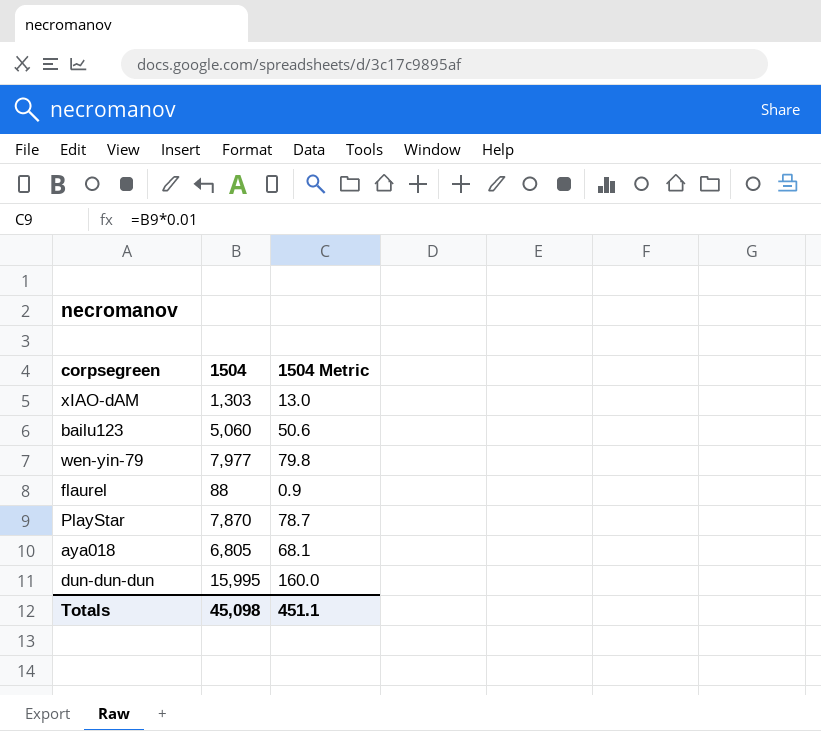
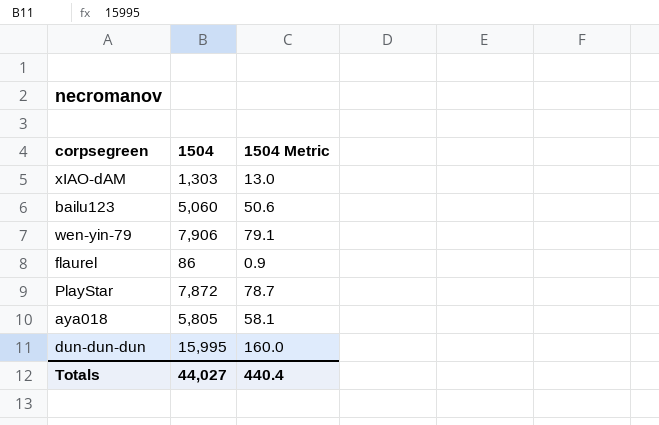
wen-yin-79 | 1504: 7,977 -> 7,906
wen-yin-79 | 1504 Metric: 79.8 -> 79.1
flaurel | 1504: 88 -> 86
PlayStar | 1504: 7,870 -> 7,872
aya018 | 1504: 6,805 -> 5,805
aya018 | 1504 Metric: 68.1 -> 58.1
Totals | 1504: 45,098 -> 44,027
Totals | 1504 Metric: 451.1 -> 440.4

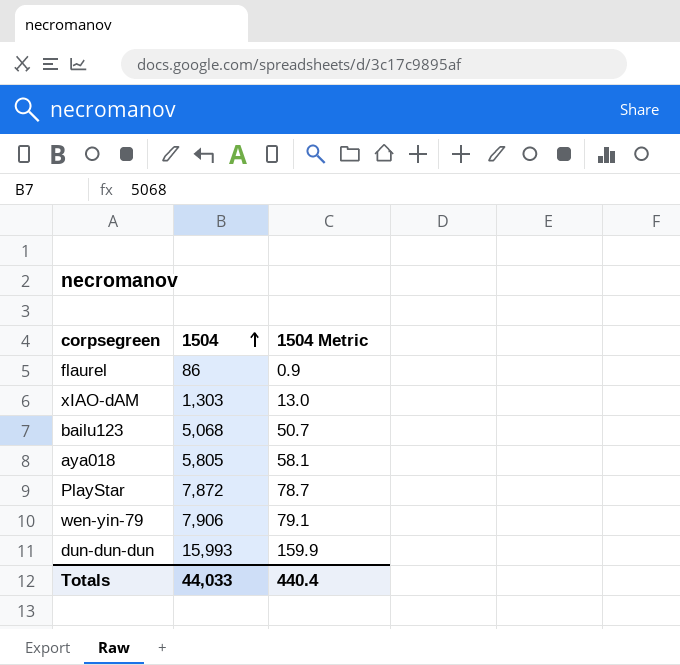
row order: none -> 1504 ascending
bailu123 | 1504: 5,060 -> 5,068
bailu123 | 1504 Metric: 50.6 -> 50.7
dun-dun-dun | 1504: 15,995 -> 15,993
dun-dun-dun | 1504 Metric: 160.0 -> 159.9
Totals | 1504: 44,027 -> 44,033

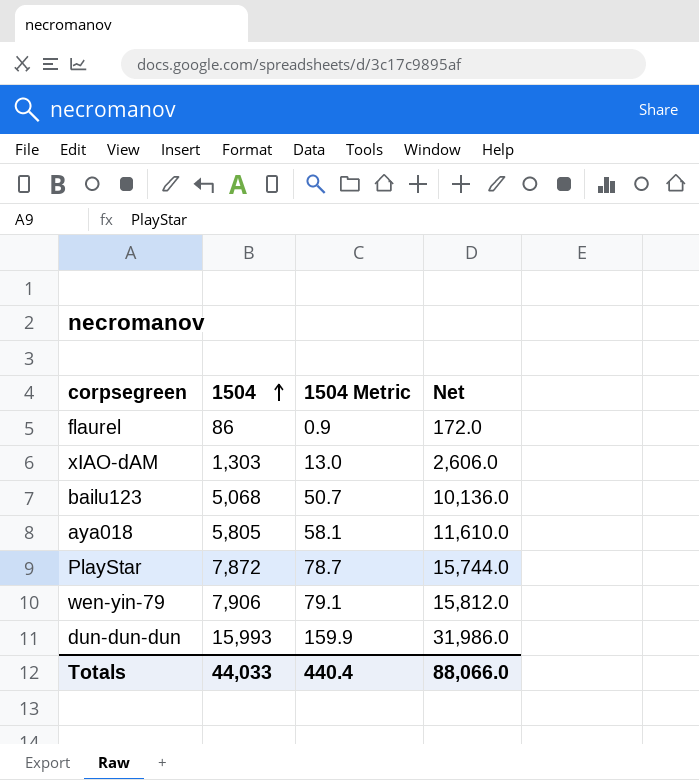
column Net | formula: none -> [1504] * 2

